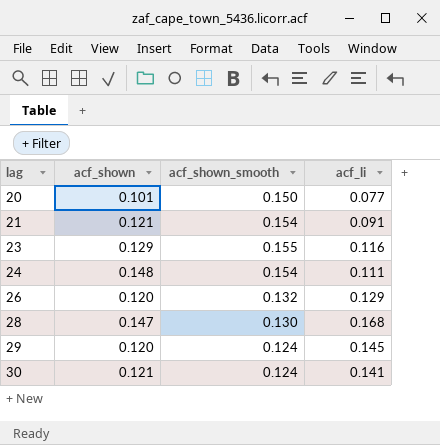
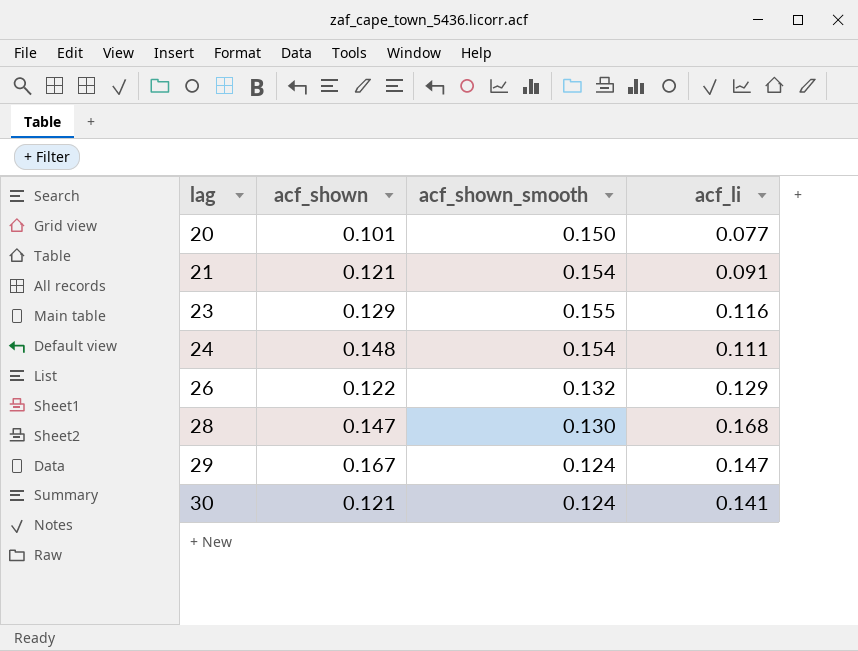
26 | acf_shown: 0.120 -> 0.122
29 | acf_shown: 0.120 -> 0.167
29 | acf_li: 0.145 -> 0.147

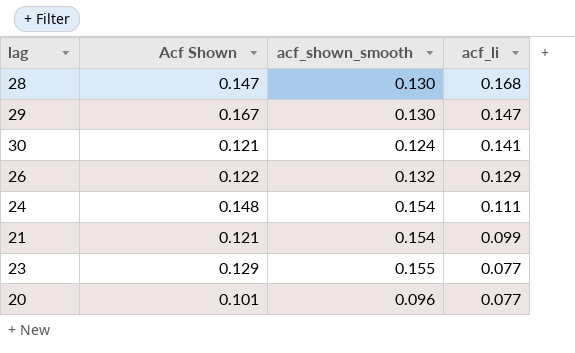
row order: lag ascending -> acf_li descending
column name: acf_shown -> Acf Shown
29 | acf_shown_smooth: 0.124 -> 0.130
21 | acf_li: 0.091 -> 0.099
23 | acf_li: 0.116 -> 0.077
20 | acf_shown_smooth: 0.150 -> 0.096

